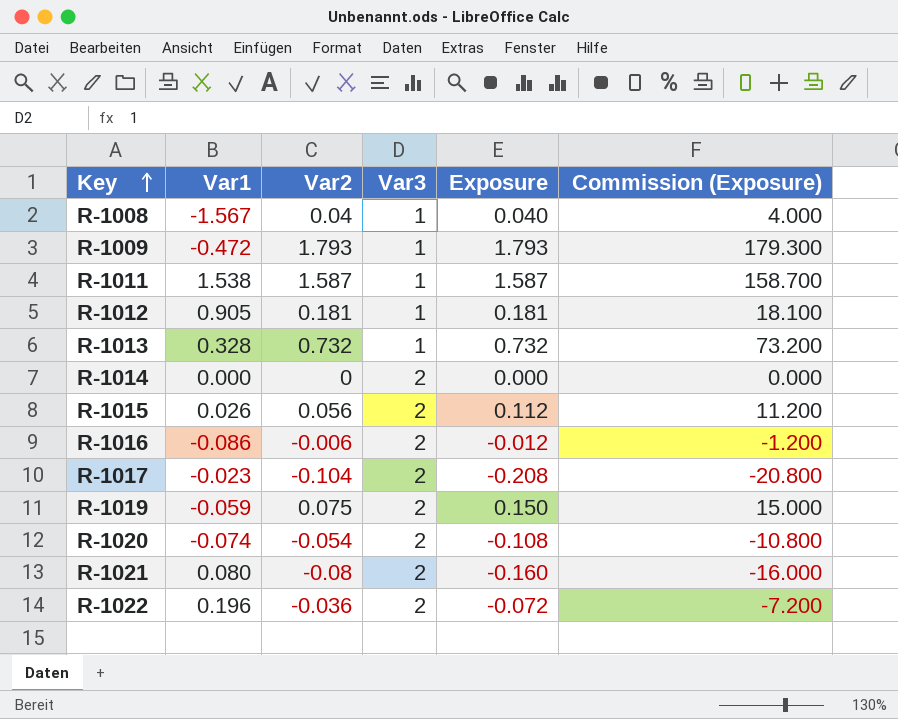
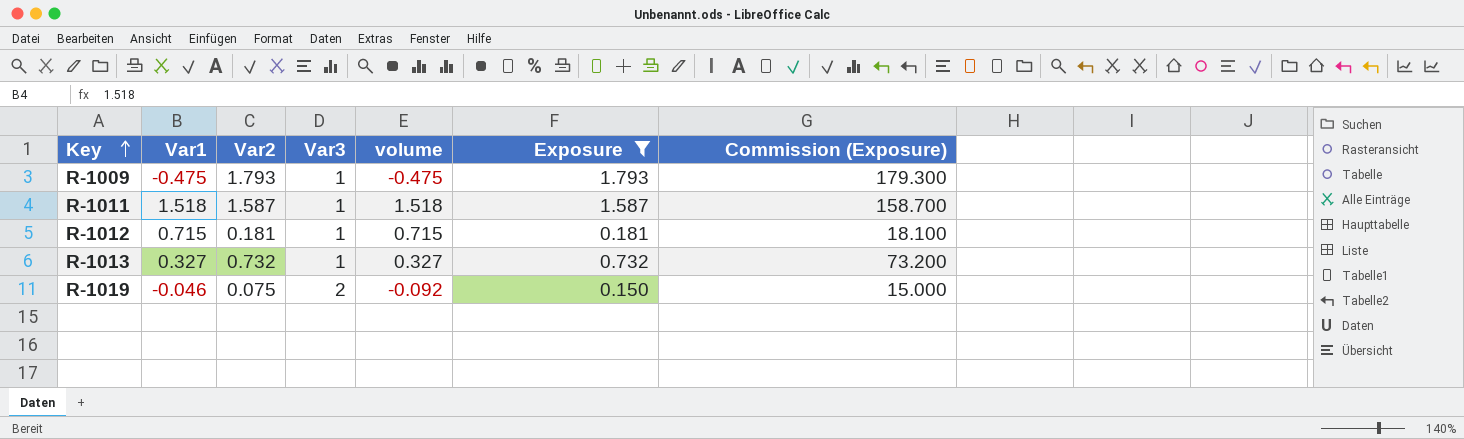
filter: none -> Exposure >= 0.150
column volume | formula: none -> [Var1] * [Var3]
R-1009 | Var1: -0.472 -> -0.475
R-1011 | Var1: 1.538 -> 1.518
R-1012 | Var1: 0.905 -> 0.715
R-1013 | Var1: 0.328 -> 0.327
R-1019 | Var1: -0.059 -> -0.046

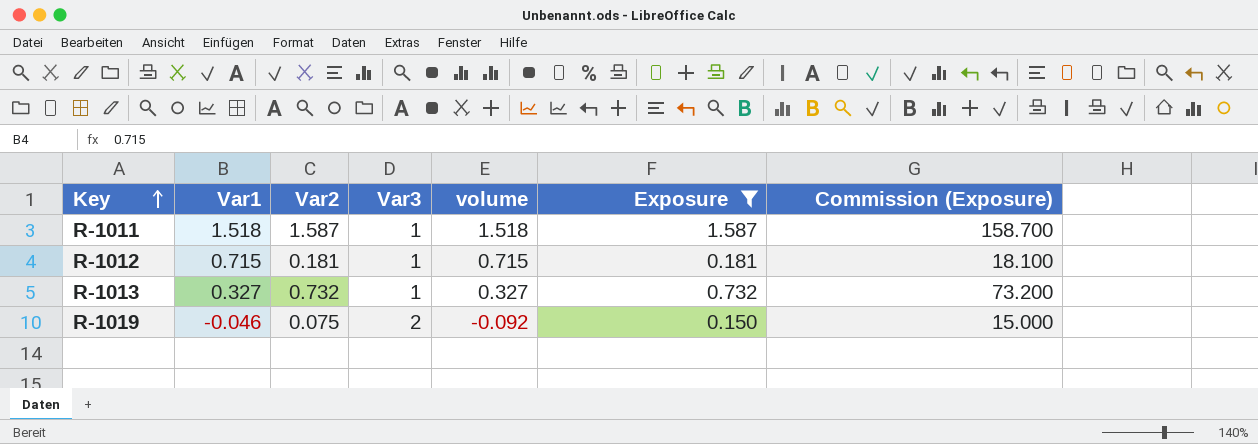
row R-1009: -0.475 | 1.793 | 1 | -0.475 | 1.793 | 179.300 -> none

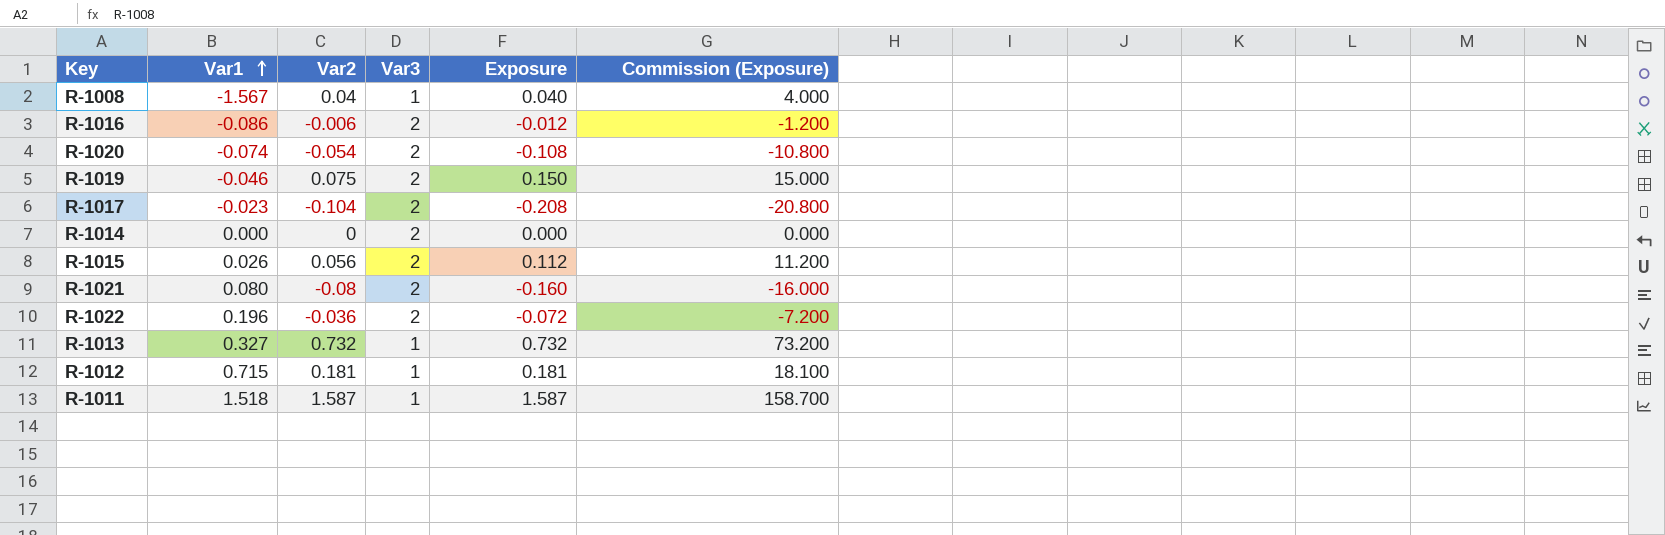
filter: Exposure >= 0.150 -> none
row order: Key ascending -> Var1 ascending
column volume | formula: [Var1] * [Var3] -> none

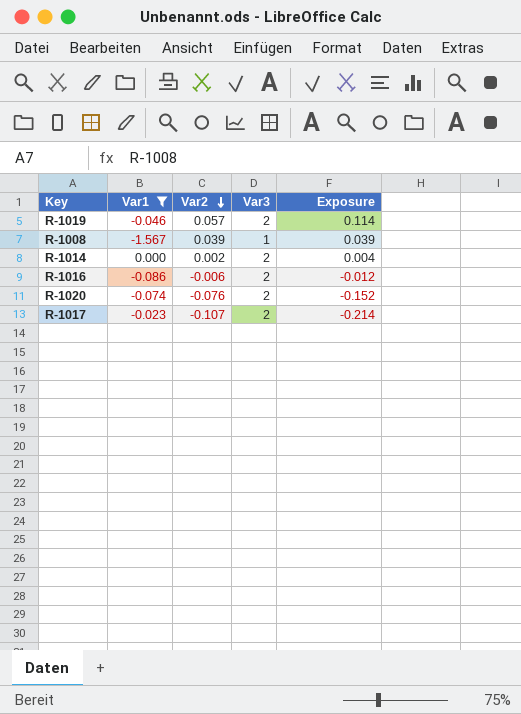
filter: none -> Var1 <= 0.000
row order: Var1 ascending -> Var2 descending
column Commission (Exposure) | formula: [Exposure] * 100 -> none
R-1019 | Var2: 0.075 -> 0.057
R-1019 | Exposure: 0.150 -> 0.114
R-1008 | Var2: 0.04 -> 0.039
R-1008 | Exposure: 0.040 -> 0.039
R-1014 | Var2: 0 -> 0.002
R-1014 | Exposure: 0.000 -> 0.004
R-1020 | Var2: -0.054 -> -0.076
R-1020 | Exposure: -0.108 -> -0.152
R-1017 | Var2: -0.104 -> -0.107
R-1017 | Exposure: -0.208 -> -0.214

